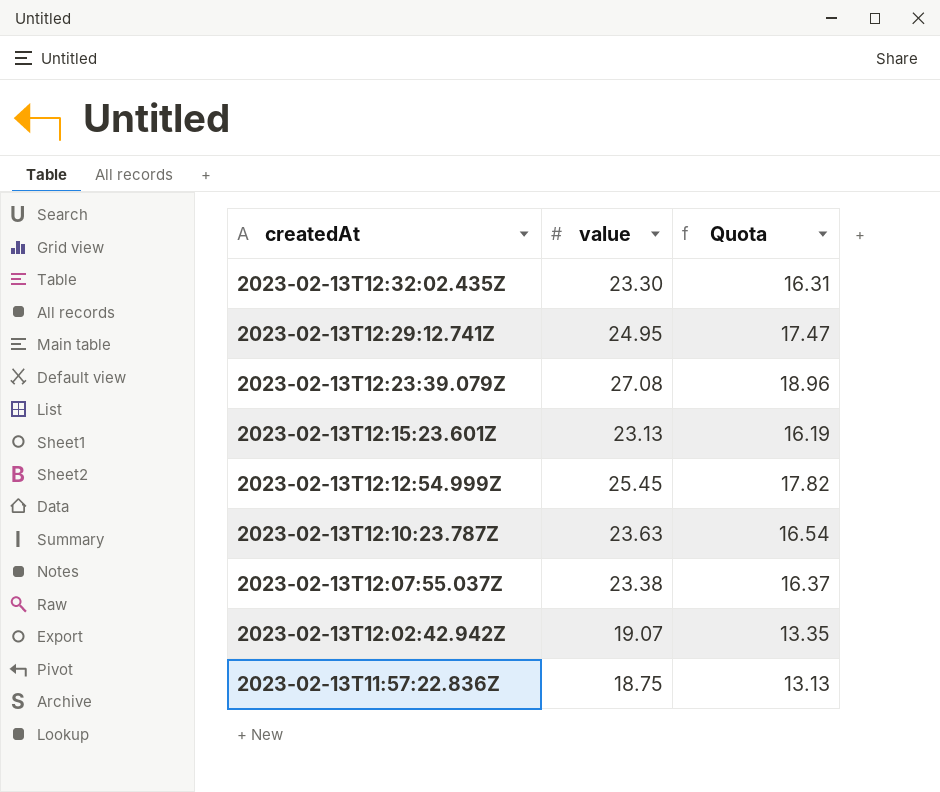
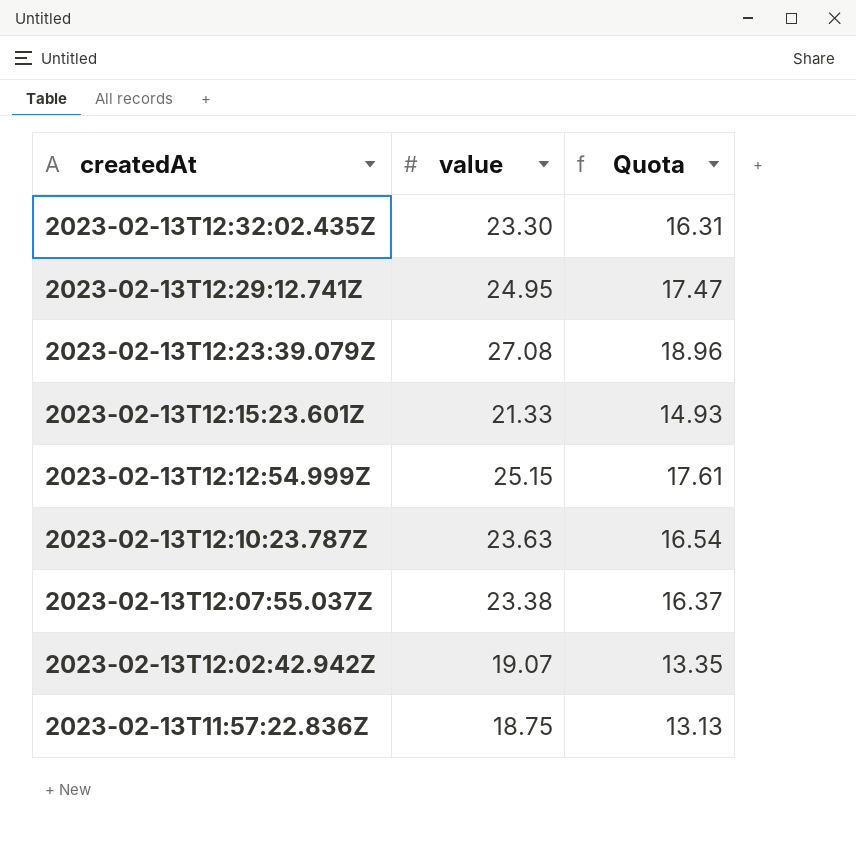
2023-02-13T12:15:23.601Z | value: 23.13 -> 21.33
2023-02-13T12:15:23.601Z | Quota: 16.19 -> 14.93
2023-02-13T12:12:54.999Z | value: 25.45 -> 25.15
2023-02-13T12:12:54.999Z | Quota: 17.82 -> 17.61

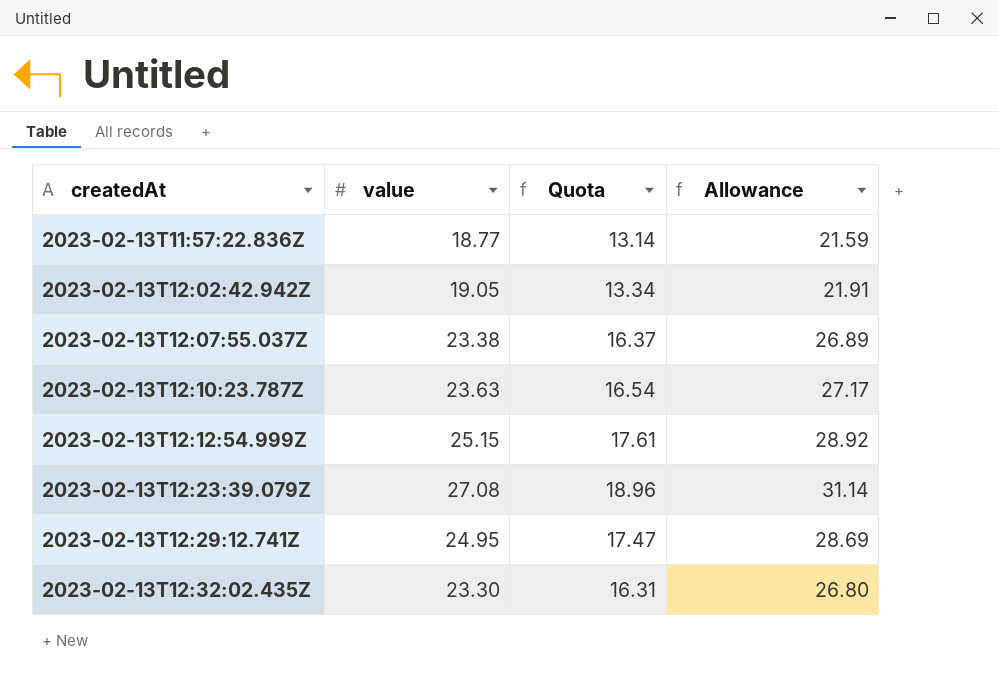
row order: createdAt descending -> createdAt ascending
column Allowance | formula: none -> [value] * 1.15
row 2023-02-13T12:15:23.601Z: 21.33 | 14.93 -> none
2023-02-13T11:57:22.836Z | value: 18.75 -> 18.77
2023-02-13T11:57:22.836Z | Quota: 13.13 -> 13.14
2023-02-13T12:02:42.942Z | value: 19.07 -> 19.05
2023-02-13T12:02:42.942Z | Quota: 13.35 -> 13.34

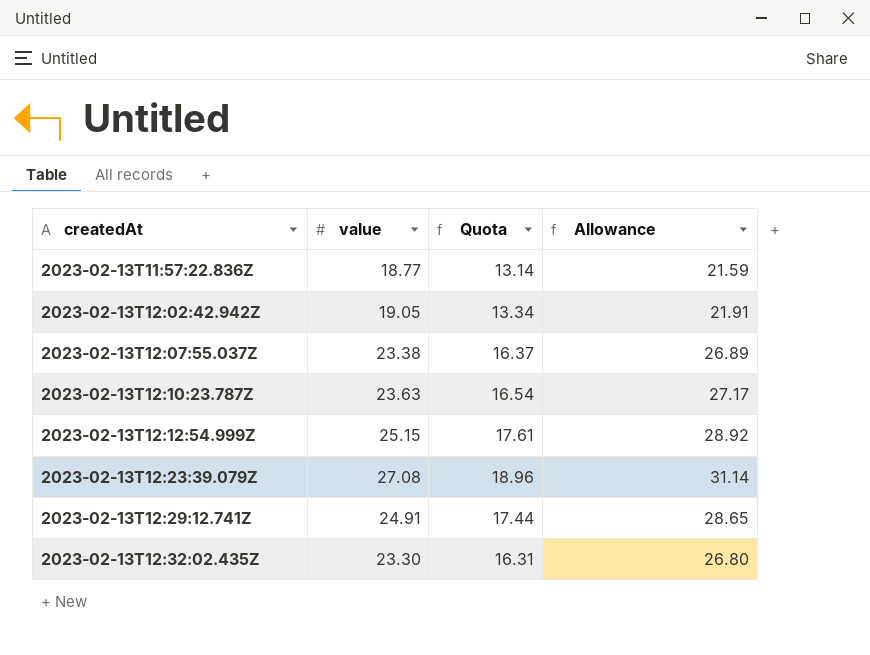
2023-02-13T12:29:12.741Z | value: 24.95 -> 24.91
2023-02-13T12:29:12.741Z | Quota: 17.47 -> 17.44
2023-02-13T12:29:12.741Z | Allowance: 28.69 -> 28.65

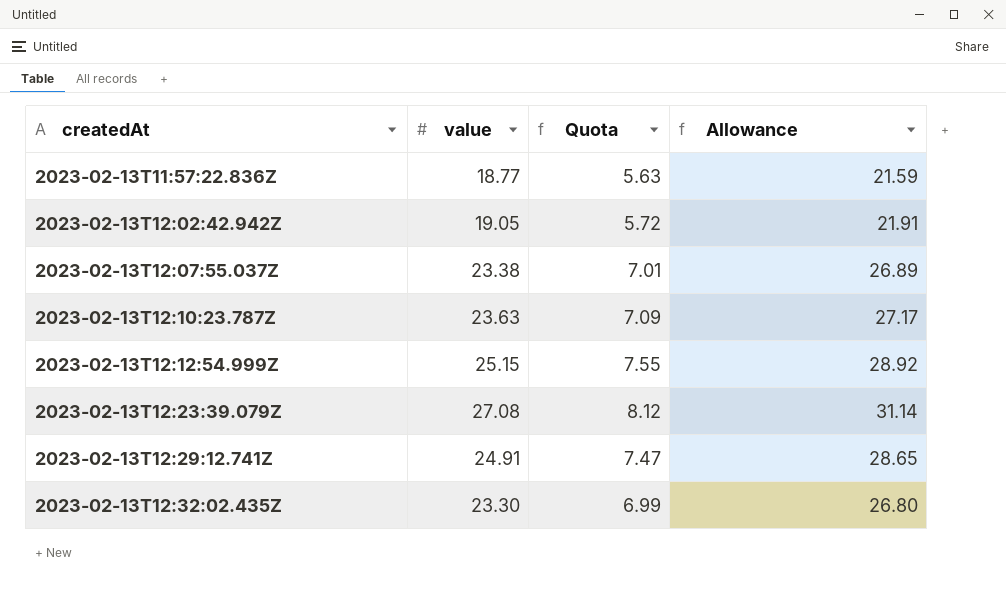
column Quota | formula: [value] * 0.7 -> [value] * 0.3

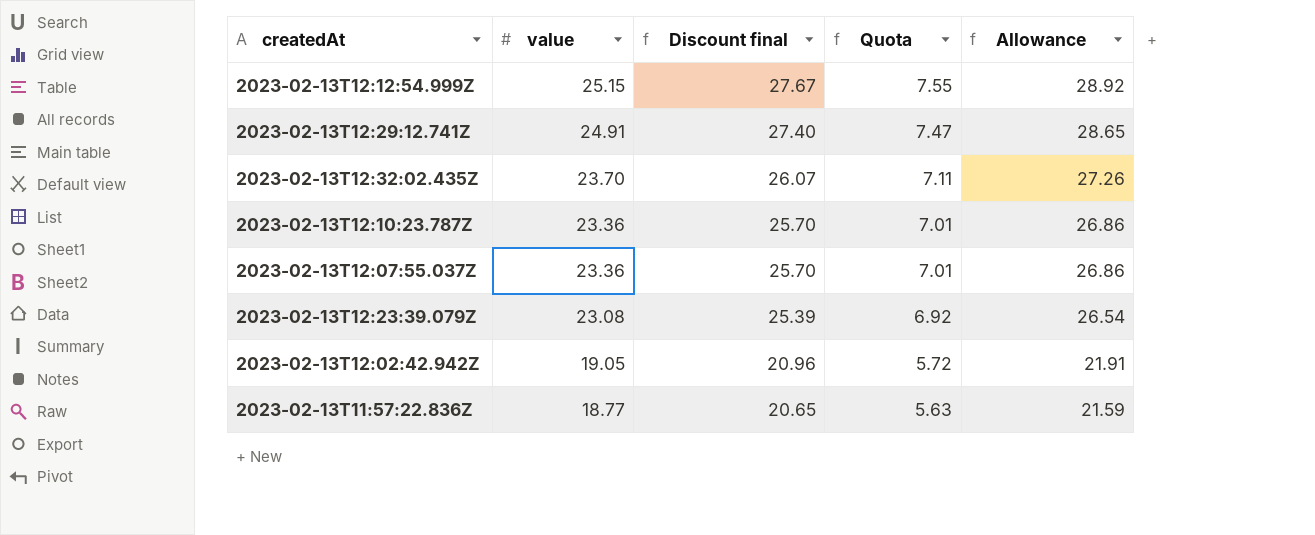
row order: createdAt ascending -> value descending
column Discount final | formula: none -> [value] * 1.1
2023-02-13T12:32:02.435Z | value: 23.30 -> 23.70
2023-02-13T12:32:02.435Z | Quota: 6.99 -> 7.11
2023-02-13T12:32:02.435Z | Allowance: 26.80 -> 27.26
2023-02-13T12:10:23.787Z | value: 23.63 -> 23.36
2023-02-13T12:10:23.787Z | Quota: 7.09 -> 7.01
2023-02-13T12:10:23.787Z | Allowance: 27.17 -> 26.86
2023-02-13T12:07:55.037Z | value: 23.38 -> 23.36
2023-02-13T12:07:55.037Z | Allowance: 26.89 -> 26.86
2023-02-13T12:23:39.079Z | value: 27.08 -> 23.08
2023-02-13T12:23:39.079Z | Quota: 8.12 -> 6.92
2023-02-13T12:23:39.079Z | Allowance: 31.14 -> 26.54

